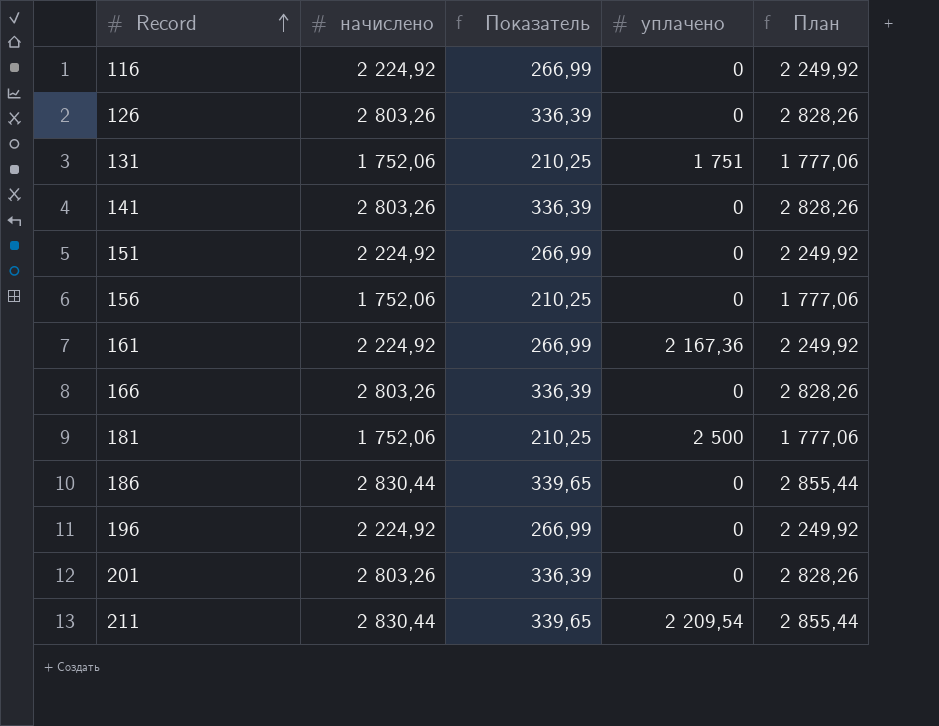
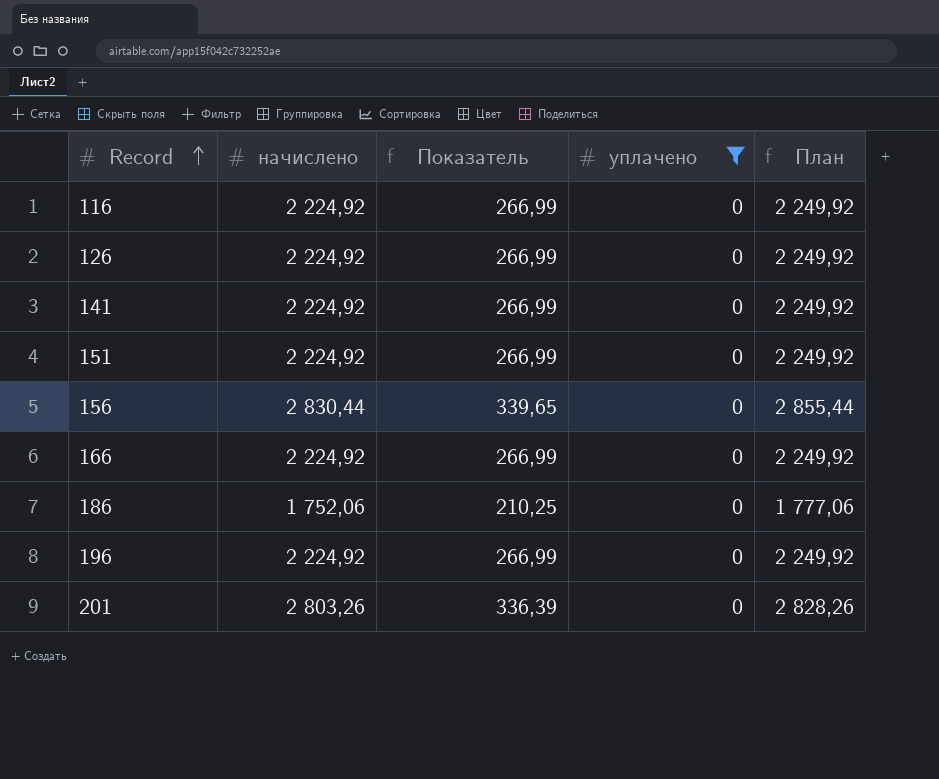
filter: none -> уплачено = 0
126 | начислено: 2 803,26 -> 2 224,92
126 | Показатель: 336,39 -> 266,99
126 | План: 2 828,26 -> 2 249,92
141 | начислено: 2 803,26 -> 2 224,92
141 | Показатель: 336,39 -> 266,99
141 | План: 2 828,26 -> 2 249,92
156 | начислено: 1 752,06 -> 2 830,44
156 | Показатель: 210,25 -> 339,65
156 | План: 1 777,06 -> 2 855,44
166 | начислено: 2 803,26 -> 2 224,92
166 | Показатель: 336,39 -> 266,99
166 | План: 2 828,26 -> 2 249,92
186 | начислено: 2 830,44 -> 1 752,06
186 | Показатель: 339,65 -> 210,25
186 | План: 2 855,44 -> 1 777,06

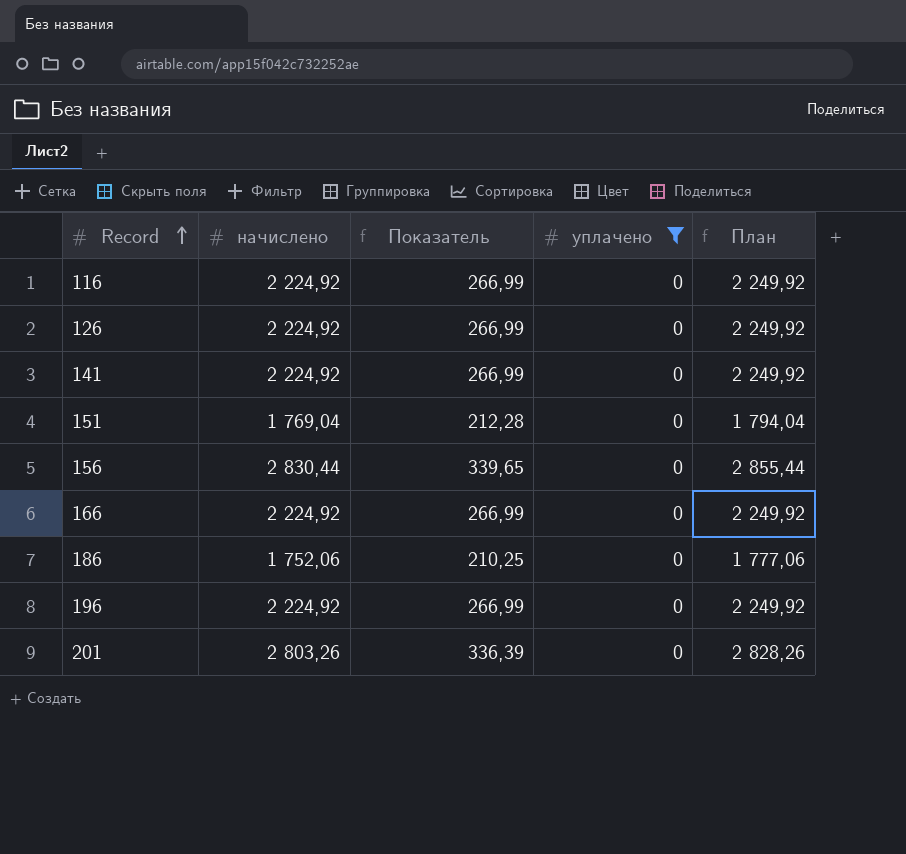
151 | начислено: 2 224,92 -> 1 769,04
151 | Показатель: 266,99 -> 212,28
151 | План: 2 249,92 -> 1 794,04

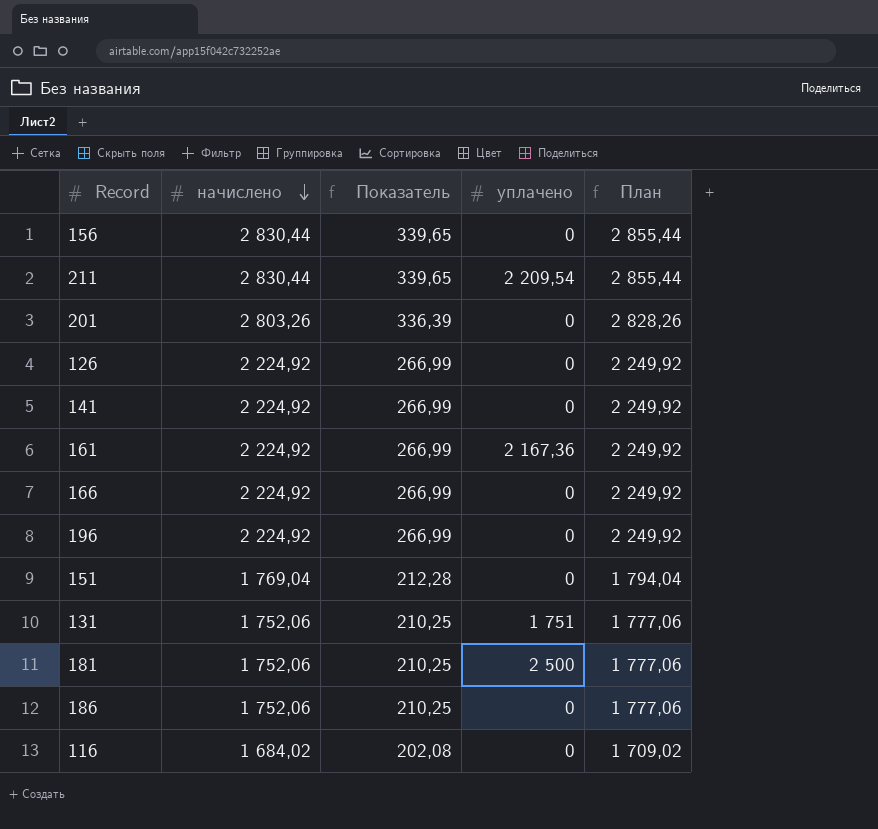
filter: уплачено = 0 -> none
row order: Record ascending -> начислено descending
116 | начислено: 2 224,92 -> 1 684,02
116 | Показатель: 266,99 -> 202,08
116 | План: 2 249,92 -> 1 709,02

